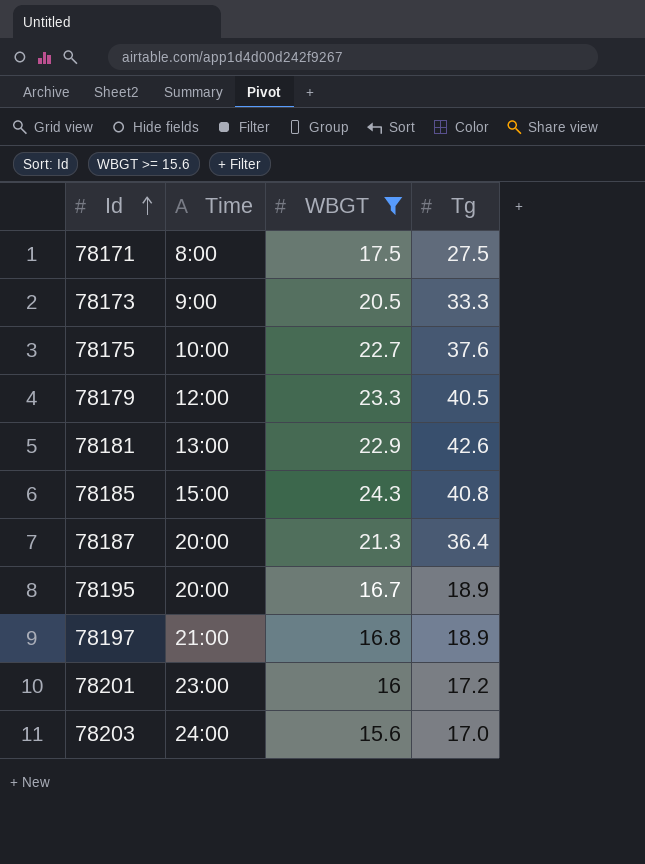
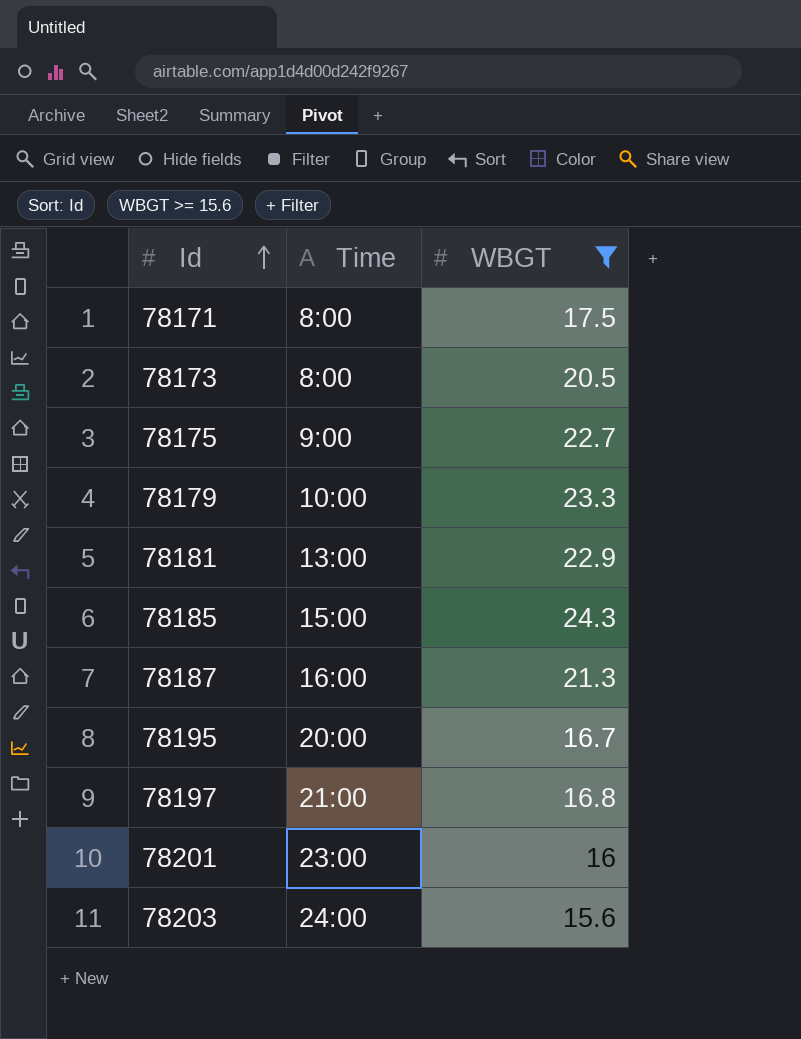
column Tg | position: 4 -> none
78173 | Time: 9:00 -> 8:00
78175 | Time: 10:00 -> 9:00
78179 | Time: 12:00 -> 10:00
78187 | Time: 20:00 -> 16:00

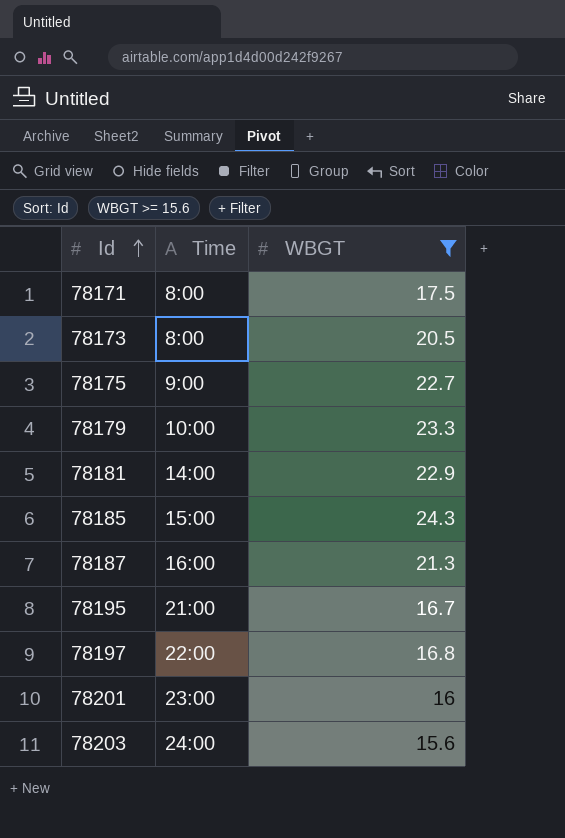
78181 | Time: 13:00 -> 14:00
78195 | Time: 20:00 -> 21:00
78197 | Time: 21:00 -> 22:00

